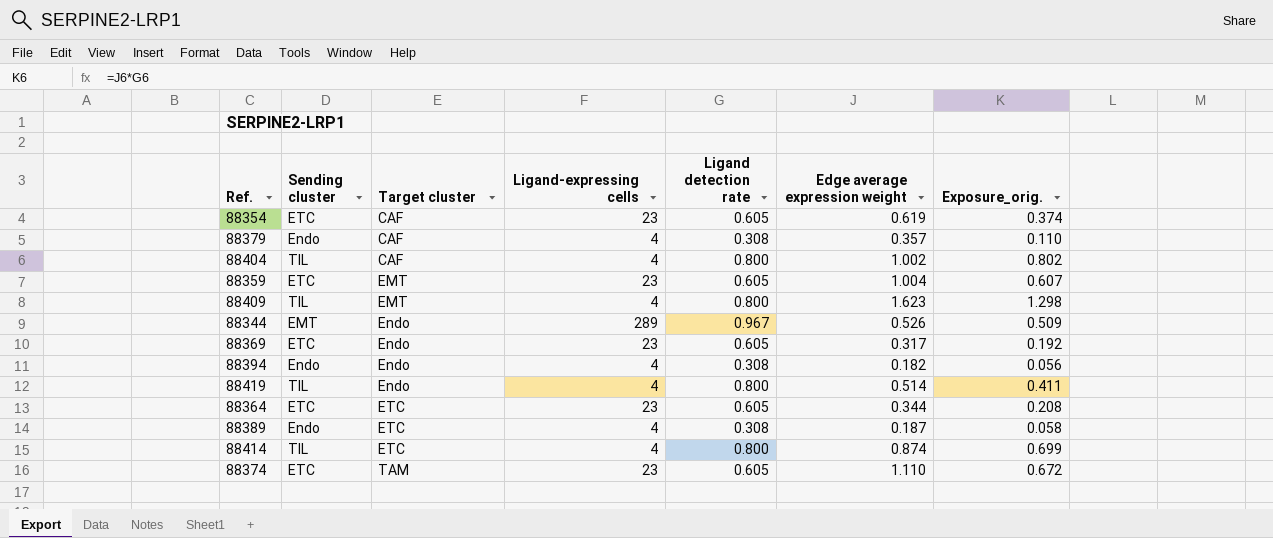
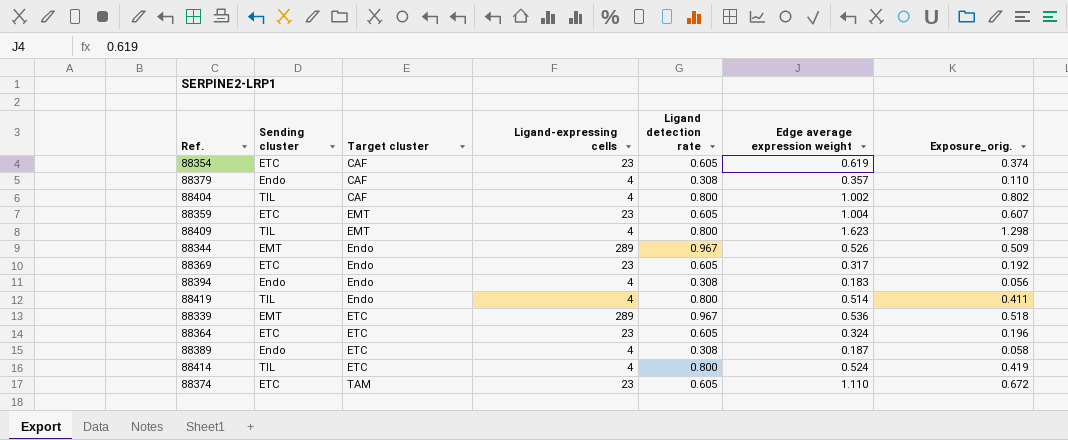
88394 | Edge average expression weight: 0.182 -> 0.183
row 88339: none -> EMT | ETC | 289 | 0.967 | 0.536 | 0.518
88364 | Edge average expression weight: 0.344 -> 0.324
88364 | Exposure_orig.: 0.208 -> 0.196
88414 | Edge average expression weight: 0.874 -> 0.524
88414 | Exposure_orig.: 0.699 -> 0.419

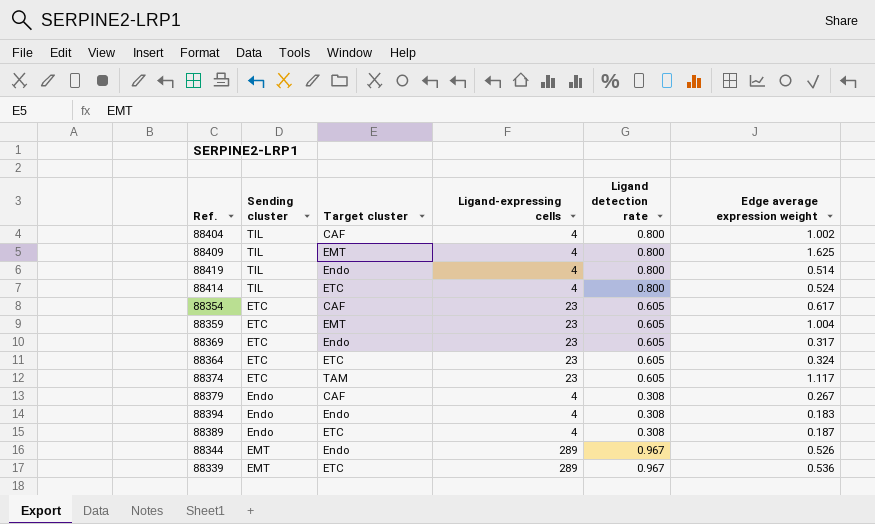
row order: Target cluster ascending -> Sending cluster descending
column Exposure_orig. | formula: [Ligand detection rate] * [Edge average expression weight] -> none
88409 | Edge average expression weight: 1.623 -> 1.625
88354 | Edge average expression weight: 0.619 -> 0.617
88374 | Edge average expression weight: 1.110 -> 1.117
88379 | Edge average expression weight: 0.357 -> 0.267

